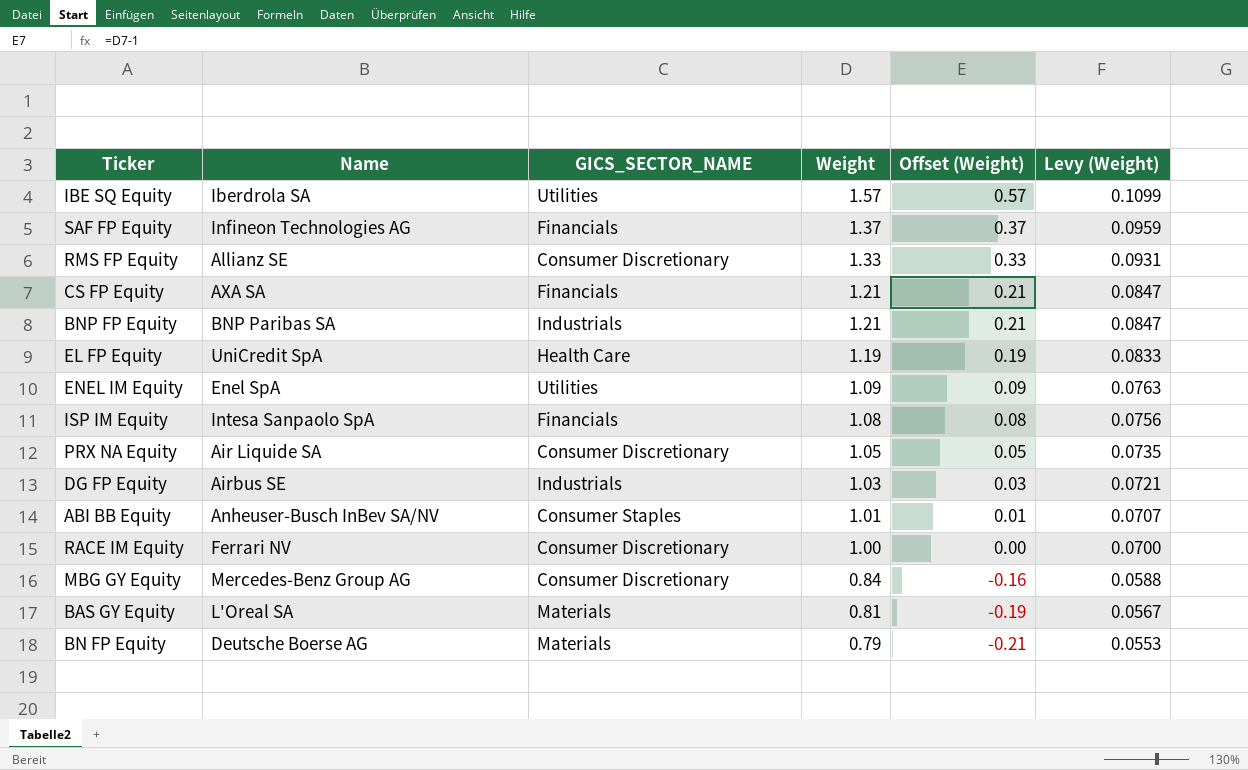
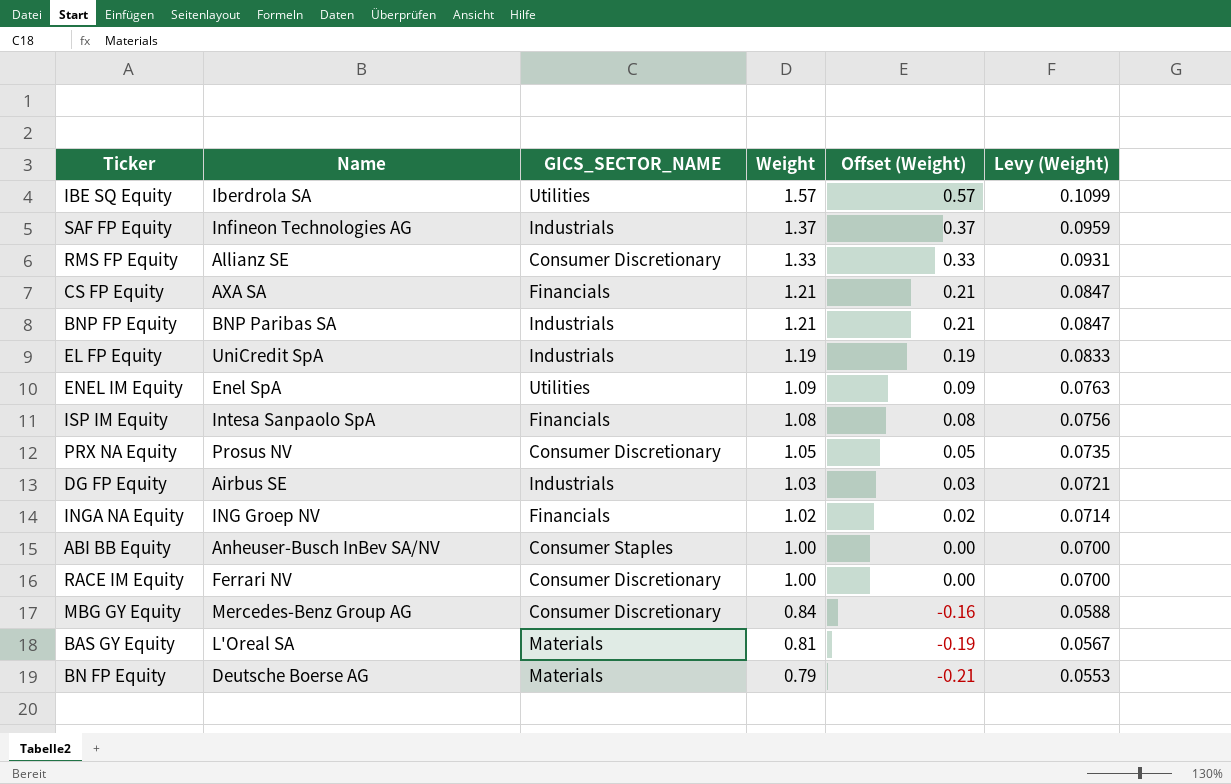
SAF FP Equity | GICS_SECTOR_NAME: Financials -> Industrials
EL FP Equity | GICS_SECTOR_NAME: Health Care -> Industrials
PRX NA Equity | Name: Air Liquide SA -> Prosus NV
row INGA NA Equity: none -> ING Groep NV | Financials | 1.02 | 0.02 | 0.0714
ABI BB Equity | Weight: 1.01 -> 1.00
ABI BB Equity | Offset (Weight): 0.01 -> 0.00
ABI BB Equity | Levy (Weight): 0.0707 -> 0.0700

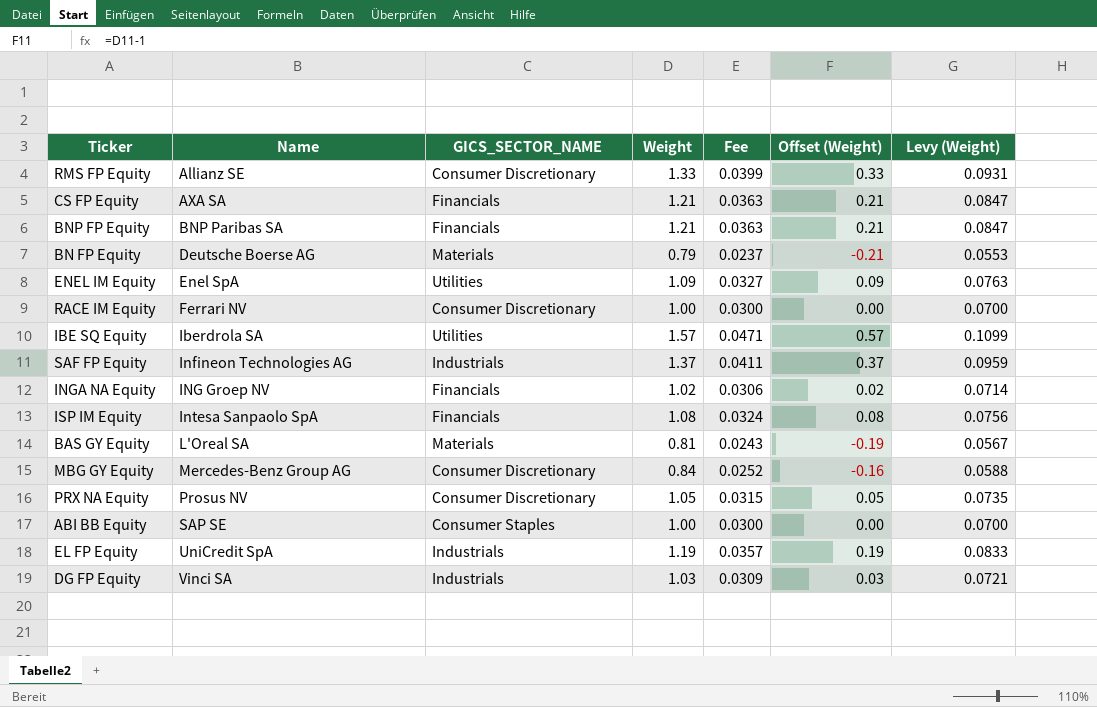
row order: Weight descending -> Name ascending
column Fee | formula: none -> [Weight] * 0.03
BNP FP Equity | GICS_SECTOR_NAME: Industrials -> Financials
ABI BB Equity | Name: Anheuser-Busch InBev SA/NV -> SAP SE
DG FP Equity | Name: Airbus SE -> Vinci SA

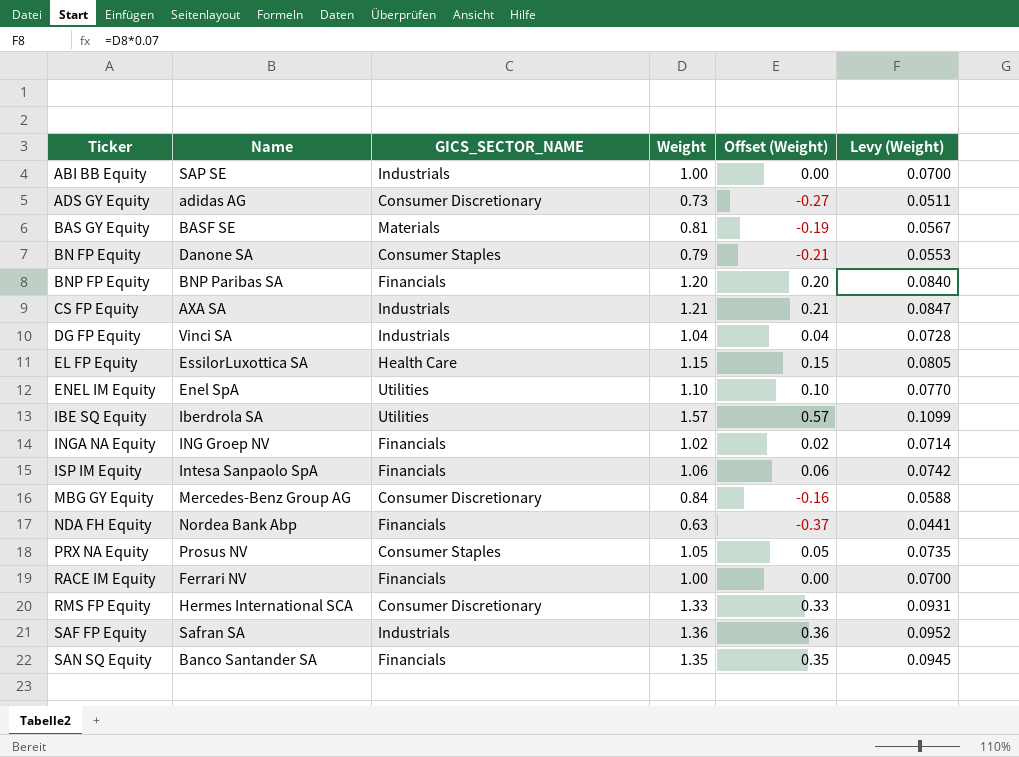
row order: Name ascending -> Ticker ascending
column Fee | formula: [Weight] * 0.03 -> none
ABI BB Equity | GICS_SECTOR_NAME: Consumer Staples -> Industrials
row ADS GY Equity: none -> adidas AG | Consumer Discretionary | 0.73 | -0.27 | 0.0511
BAS GY Equity | Name: L'Oreal SA -> BASF SE
BN FP Equity | Name: Deutsche Boerse AG -> Danone SA
BN FP Equity | GICS_SECTOR_NAME: Materials -> Consumer Staples
BNP FP Equity | Weight: 1.21 -> 1.20
BNP FP Equity | Offset (Weight): 0.21 -> 0.20
BNP FP Equity | Levy (Weight): 0.0847 -> 0.0840
CS FP Equity | GICS_SECTOR_NAME: Financials -> Industrials
DG FP Equity | Weight: 1.03 -> 1.04
DG FP Equity | Offset (Weight): 0.03 -> 0.04
DG FP Equity | Levy (Weight): 0.0721 -> 0.0728
EL FP Equity | Name: UniCredit SpA -> EssilorLuxottica SA
EL FP Equity | GICS_SECTOR_NAME: Industrials -> Health Care
EL FP Equity | Weight: 1.19 -> 1.15
EL FP Equity | Offset (Weight): 0.19 -> 0.15
EL FP Equity | Levy (Weight): 0.0833 -> 0.0805
ENEL IM Equity | Weight: 1.09 -> 1.10
ENEL IM Equity | Offset (Weight): 0.09 -> 0.10
ENEL IM Equity | Levy (Weight): 0.0763 -> 0.0770
ISP IM Equity | Weight: 1.08 -> 1.06
ISP IM Equity | Offset (Weight): 0.08 -> 0.06
ISP IM Equity | Levy (Weight): 0.0756 -> 0.0742
row NDA FH Equity: none -> Nordea Bank Abp | Financials | 0.63 | -0.37 | 0.0441
PRX NA Equity | GICS_SECTOR_NAME: Consumer Discretionary -> Consumer Staples
RACE IM Equity | GICS_SECTOR_NAME: Consumer Discretionary -> Financials
RMS FP Equity | Name: Allianz SE -> Hermes International SCA
SAF FP Equity | Name: Infineon Technologies AG -> Safran SA
SAF FP Equity | Weight: 1.37 -> 1.36
SAF FP Equity | Offset (Weight): 0.37 -> 0.36
SAF FP Equity | Levy (Weight): 0.0959 -> 0.0952
row SAN SQ Equity: none -> Banco Santander SA | Financials | 1.35 | 0.35 | 0.0945

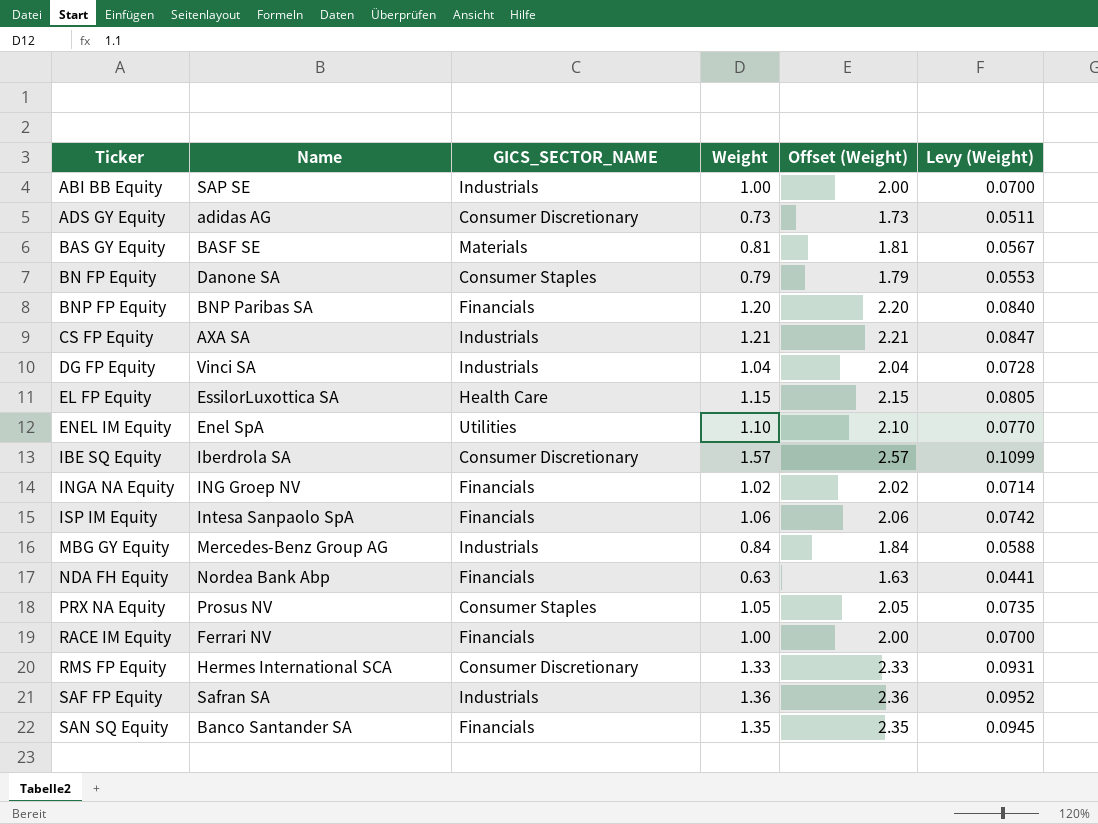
column Offset (Weight) | formula: [Weight] - 1 -> [Weight] + 1
IBE SQ Equity | GICS_SECTOR_NAME: Utilities -> Consumer Discretionary
MBG GY Equity | GICS_SECTOR_NAME: Consumer Discretionary -> Industrials

